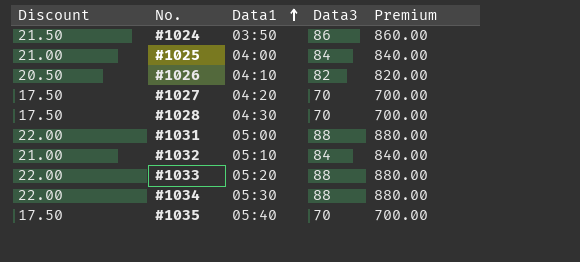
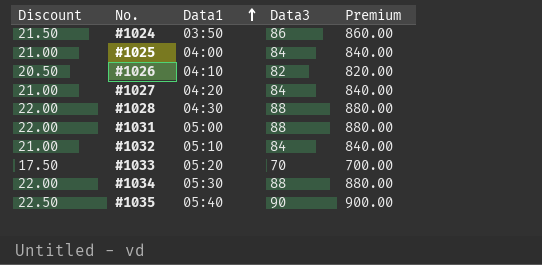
#1027 | Discount: 17.50 -> 21.00
#1027 | Data3: 70 -> 84
#1027 | Premium: 700.00 -> 840.00
#1028 | Discount: 17.50 -> 22.00
#1028 | Data3: 70 -> 88
#1028 | Premium: 700.00 -> 880.00
#1033 | Discount: 22.00 -> 17.50
#1033 | Data3: 88 -> 70
#1033 | Premium: 880.00 -> 700.00
#1035 | Discount: 17.50 -> 22.50
#1035 | Data3: 70 -> 90
#1035 | Premium: 700.00 -> 900.00

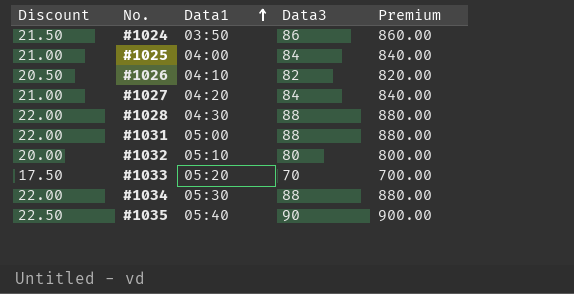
#1032 | Discount: 21.00 -> 20.00
#1032 | Data3: 84 -> 80
#1032 | Premium: 840.00 -> 800.00

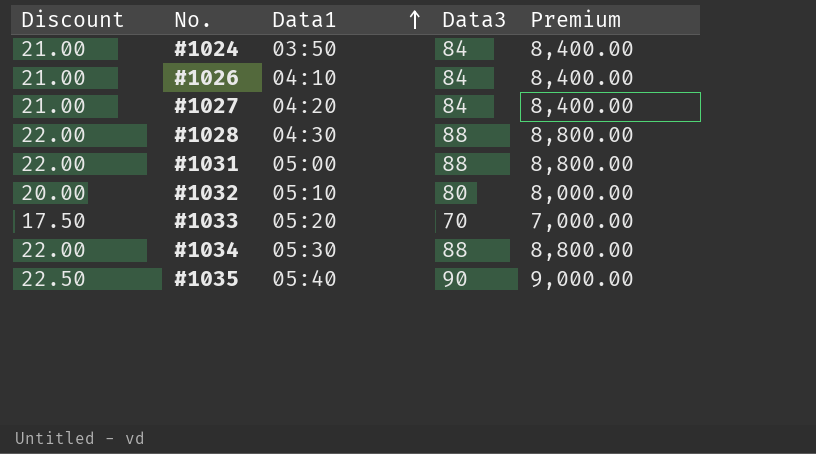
column Premium | formula: [Data3] * 10 -> [Data3] * 100
row #1025: 21.00 | 04:00 | 84 | 840.00 -> none
#1024 | Discount: 21.50 -> 21.00
#1024 | Data3: 86 -> 84
#1026 | Discount: 20.50 -> 21.00
#1026 | Data3: 82 -> 84

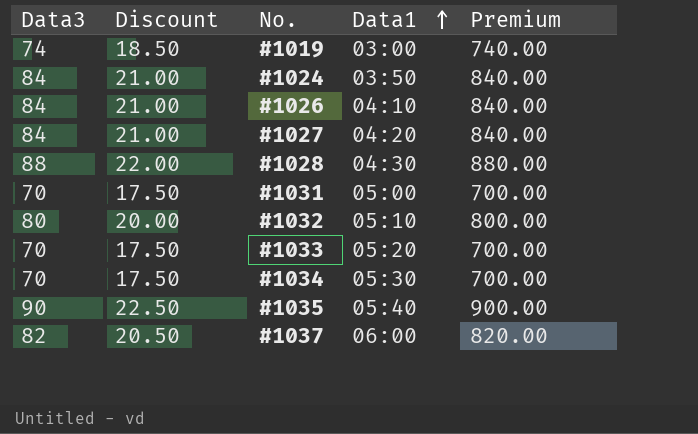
column Data3 | position: 4 -> 1
column Premium | formula: [Data3] * 100 -> [Data3] * 10
row #1019: none -> 74 | 18.50 | 03:00 | 740.00
#1031 | Data3: 88 -> 70
#1031 | Discount: 22.00 -> 17.50
#1034 | Data3: 88 -> 70
#1034 | Discount: 22.00 -> 17.50
row #1037: none -> 82 | 20.50 | 06:00 | 820.00

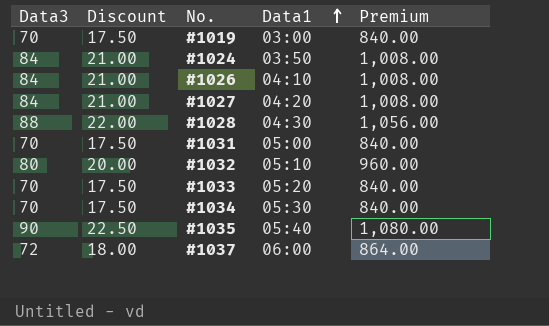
column Premium | formula: [Data3] * 10 -> [Data3] * 12
#1019 | Data3: 74 -> 70
#1019 | Discount: 18.50 -> 17.50
#1037 | Data3: 82 -> 72
#1037 | Discount: 20.50 -> 18.00

